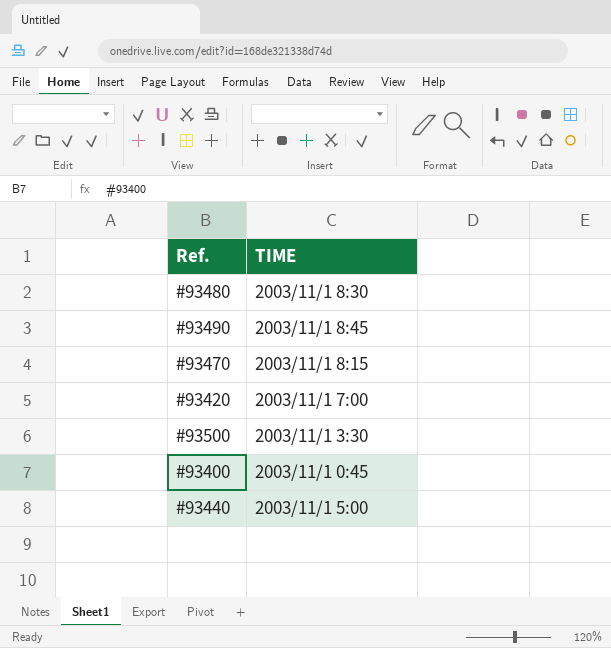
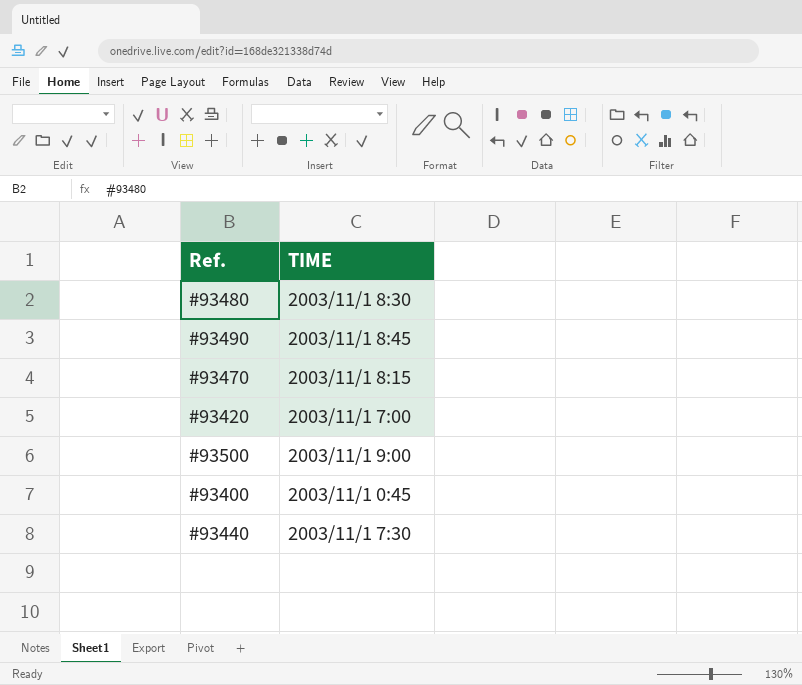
#93500 | TIME: 2003/11/1 3:30 -> 2003/11/1 9:00
#93440 | TIME: 2003/11/1 5:00 -> 2003/11/1 7:30

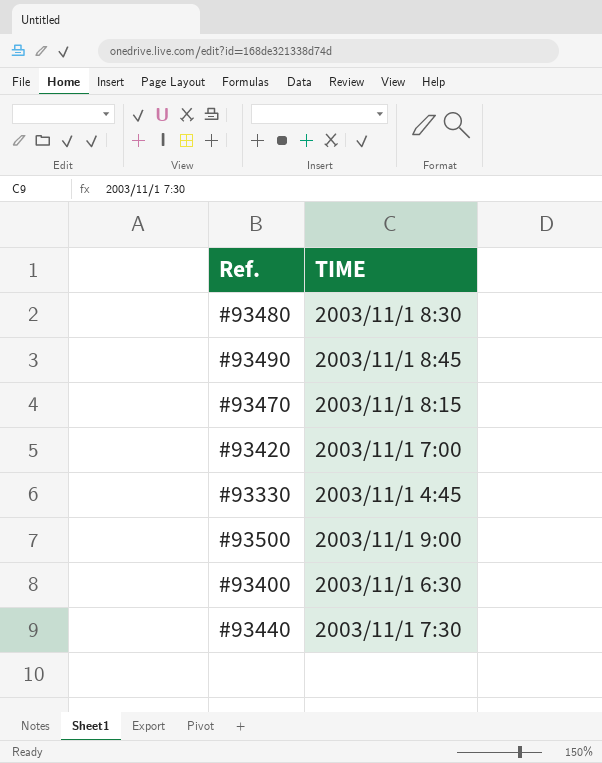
row #93330: none -> 2003/11/1 4:45
#93400 | TIME: 2003/11/1 0:45 -> 2003/11/1 6:30

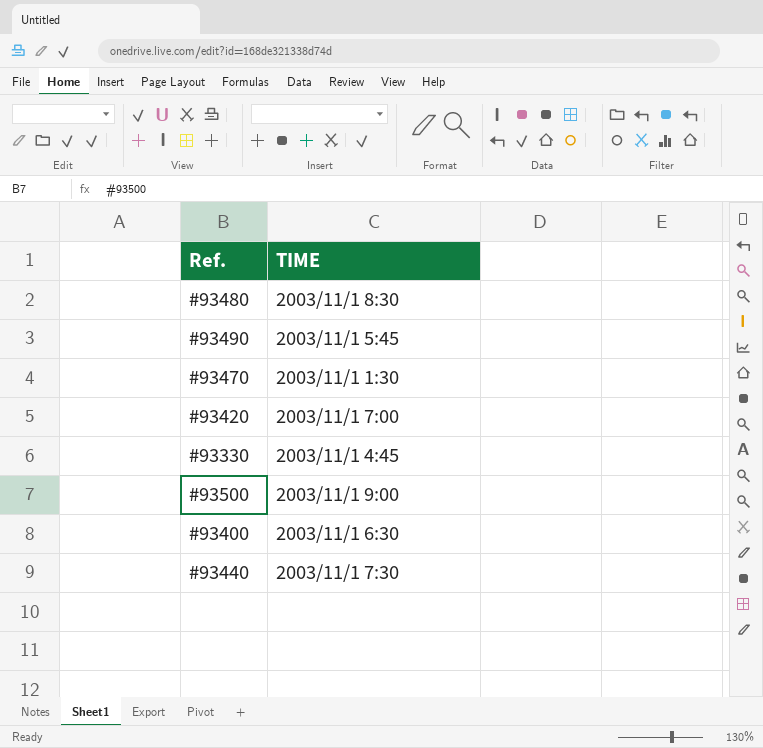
#93490 | TIME: 2003/11/1 8:45 -> 2003/11/1 5:45
#93470 | TIME: 2003/11/1 8:15 -> 2003/11/1 1:30

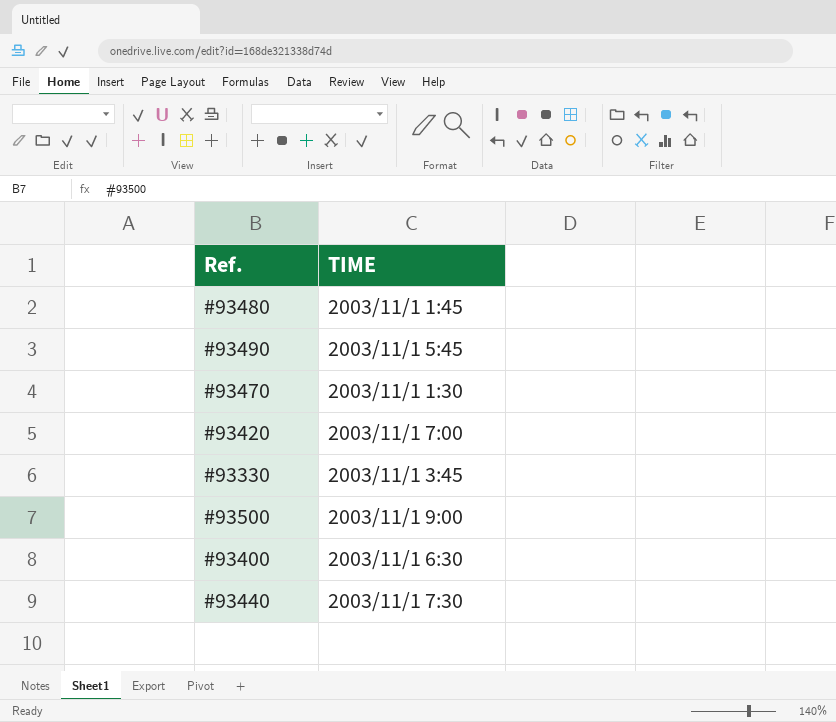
#93480 | TIME: 2003/11/1 8:30 -> 2003/11/1 1:45
#93330 | TIME: 2003/11/1 4:45 -> 2003/11/1 3:45

